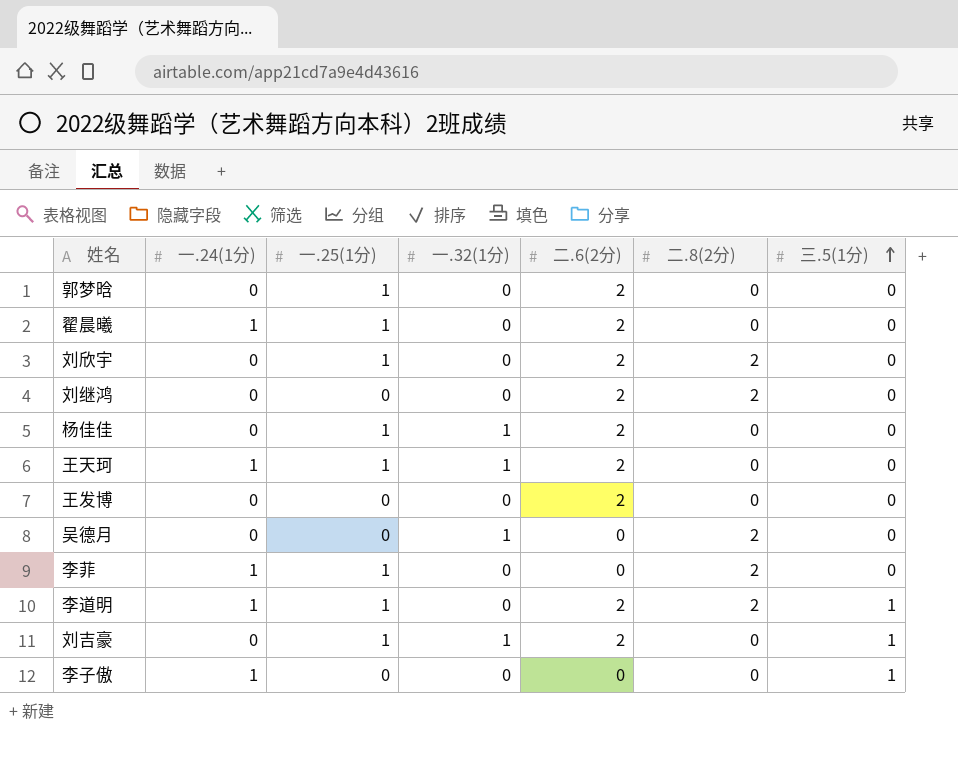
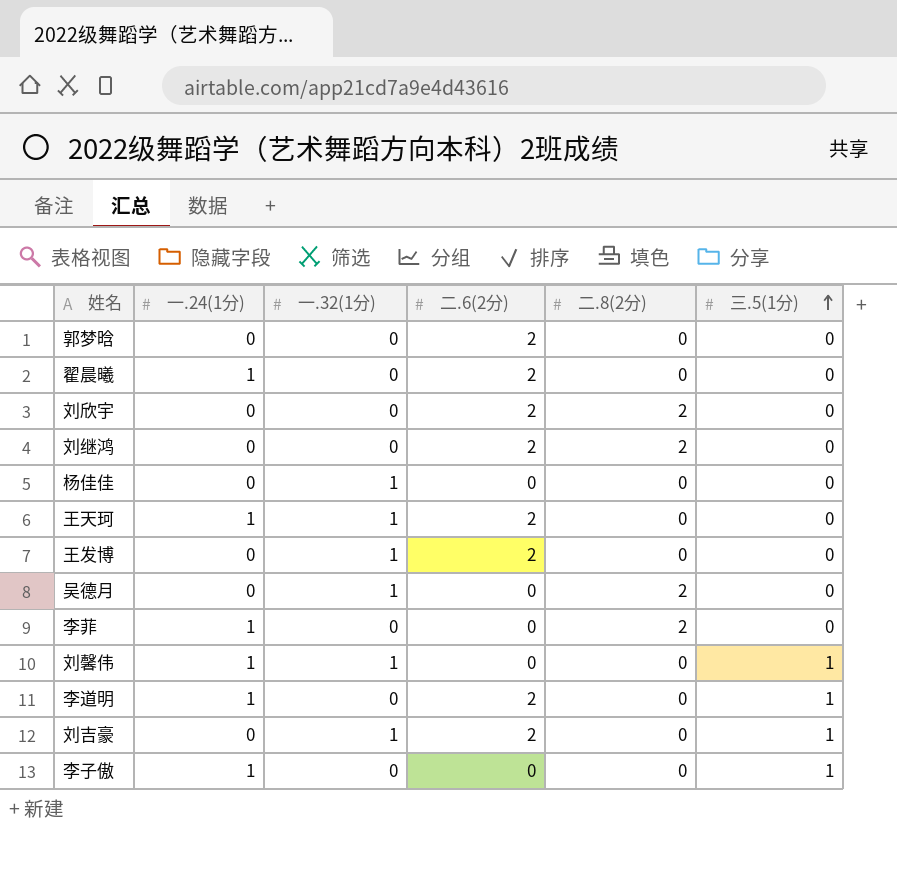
column 一.25(1分) | position: 3 -> none
杨佳佳 | 二.6(2分): 2 -> 0
王发博 | 一.32(1分): 0 -> 1
row 刘馨伟: none -> 1 | 1 | 0 | 0 | 1
李道明 | 二.8(2分): 2 -> 0

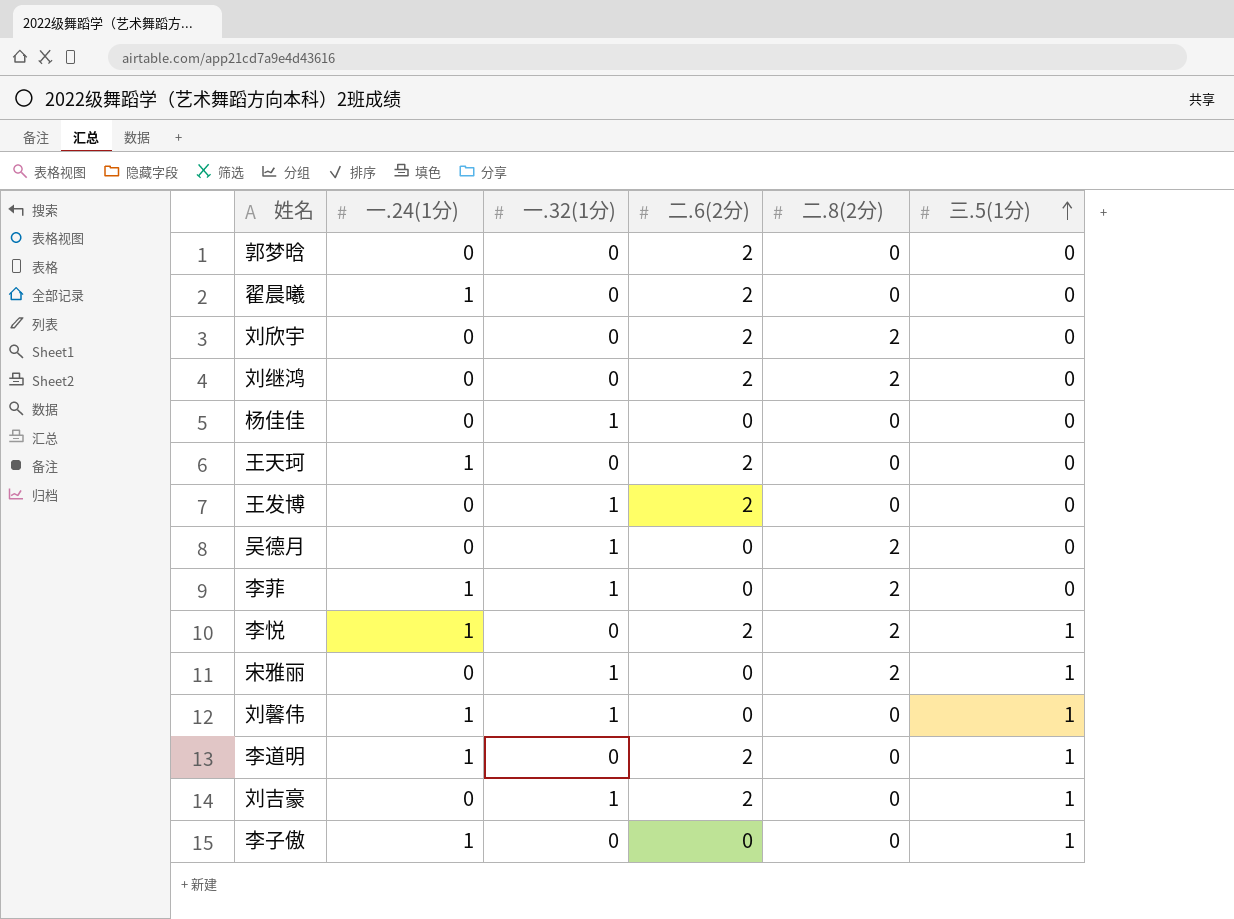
王天珂 | 一.32(1分): 1 -> 0
李菲 | 一.32(1分): 0 -> 1
row 李悦: none -> 1 | 0 | 2 | 2 | 1
row 宋雅丽: none -> 0 | 1 | 0 | 2 | 1

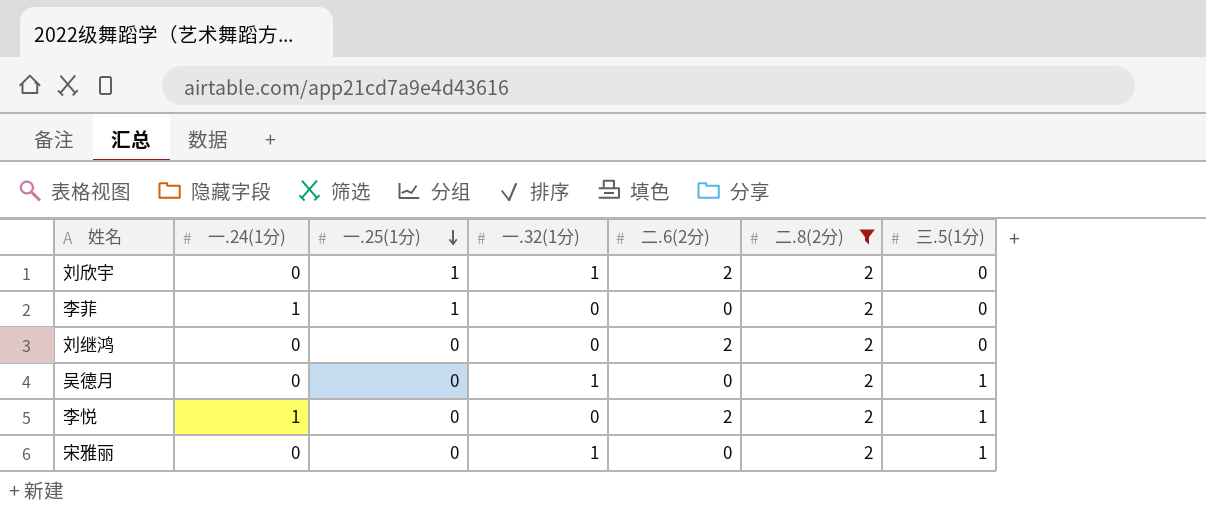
filter: none -> 二.8(2分) = 2
row order: 三.5(1分) ascending -> 一.25(1分) descending
column 一.25(1分) | position: none -> 3
刘欣宇 | 一.32(1分): 0 -> 1
李菲 | 一.32(1分): 1 -> 0
吴德月 | 三.5(1分): 0 -> 1

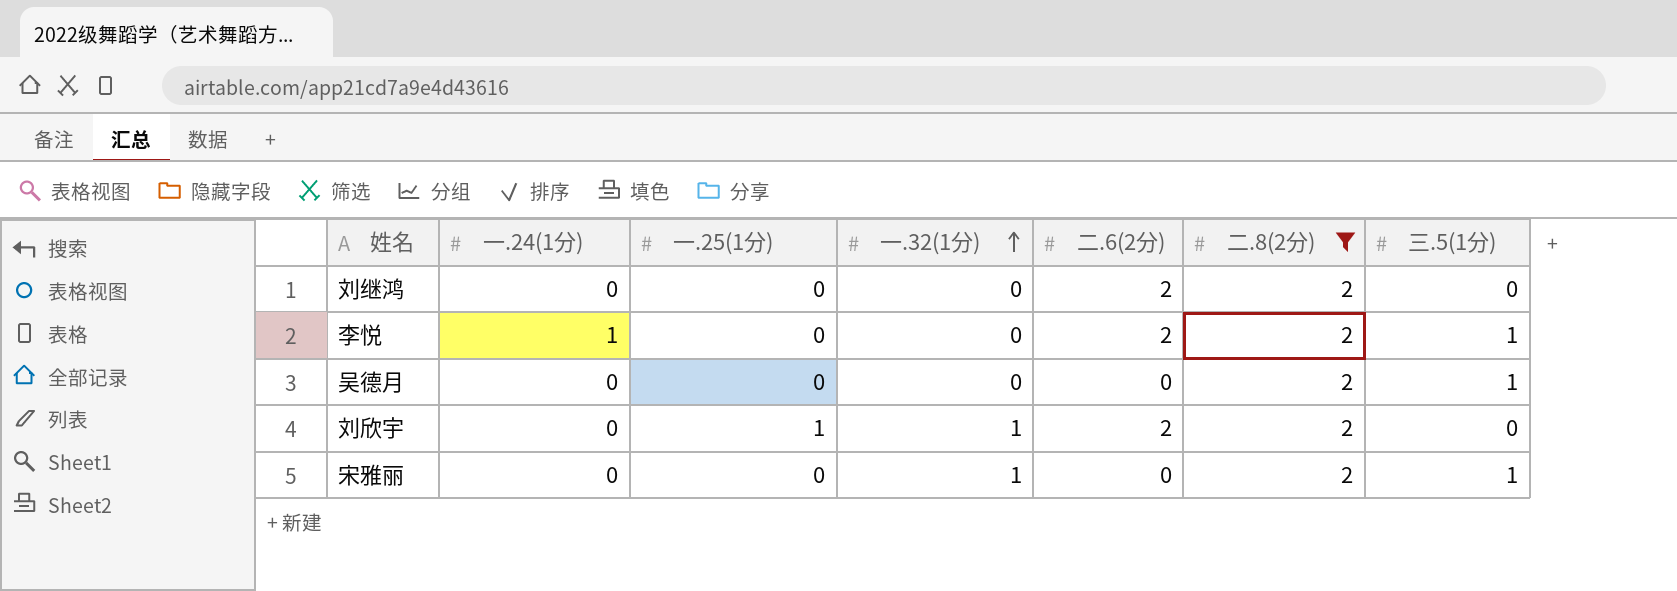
row order: 一.25(1分) descending -> 一.32(1分) ascending
row 李菲: 1 | 1 | 0 | 0 | 2 | 0 -> none
吴德月 | 一.32(1分): 1 -> 0

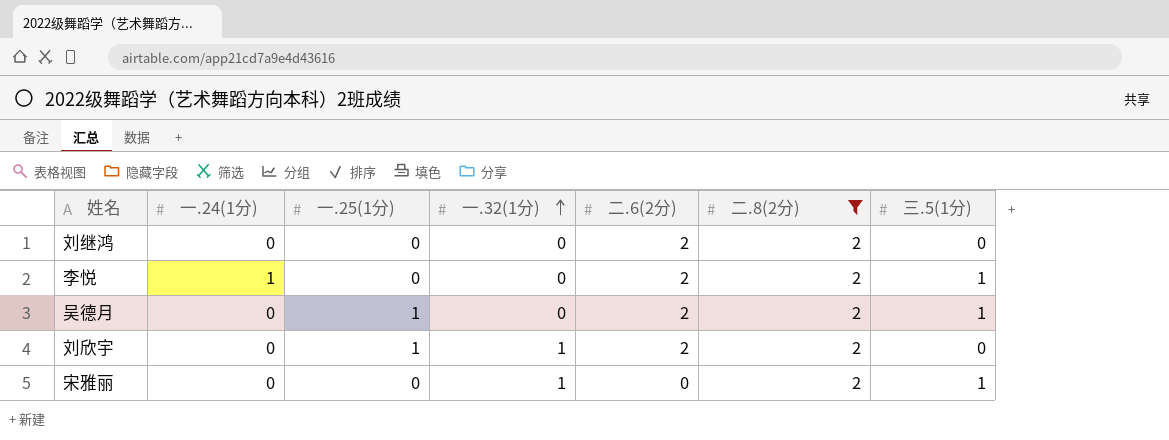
吴德月 | 一.25(1分): 0 -> 1
吴德月 | 二.6(2分): 0 -> 2

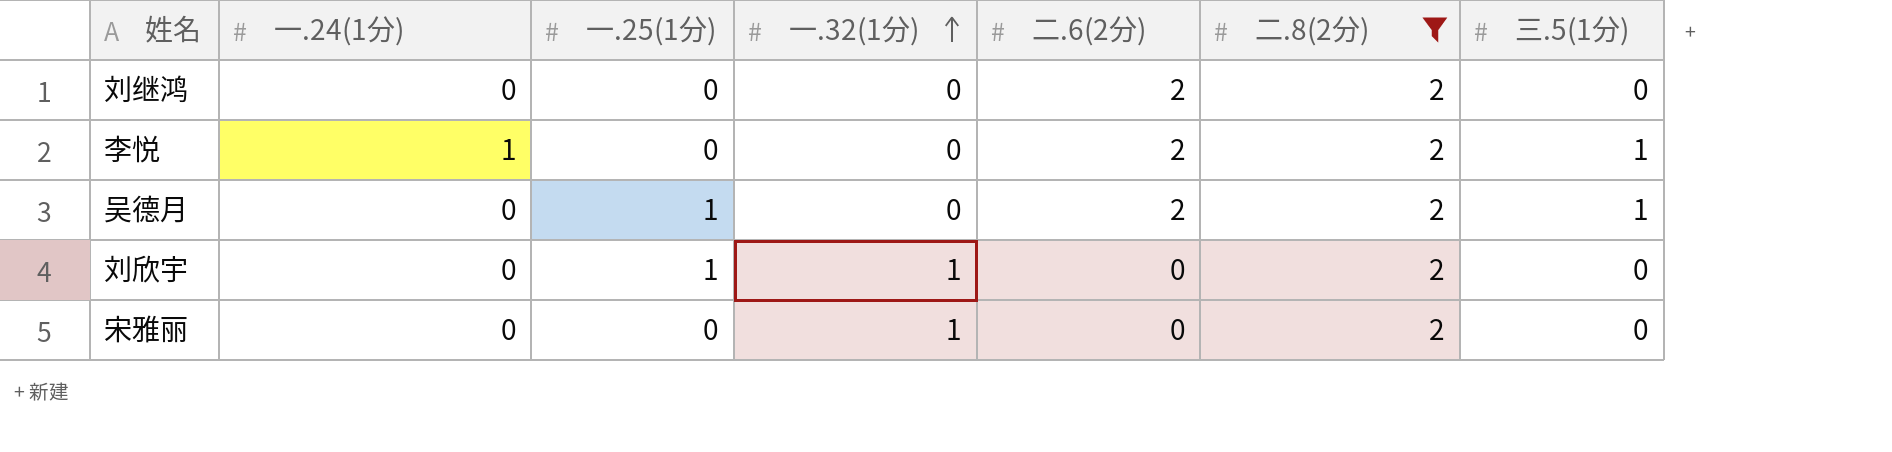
刘欣宇 | 二.6(2分): 2 -> 0
宋雅丽 | 三.5(1分): 1 -> 0

